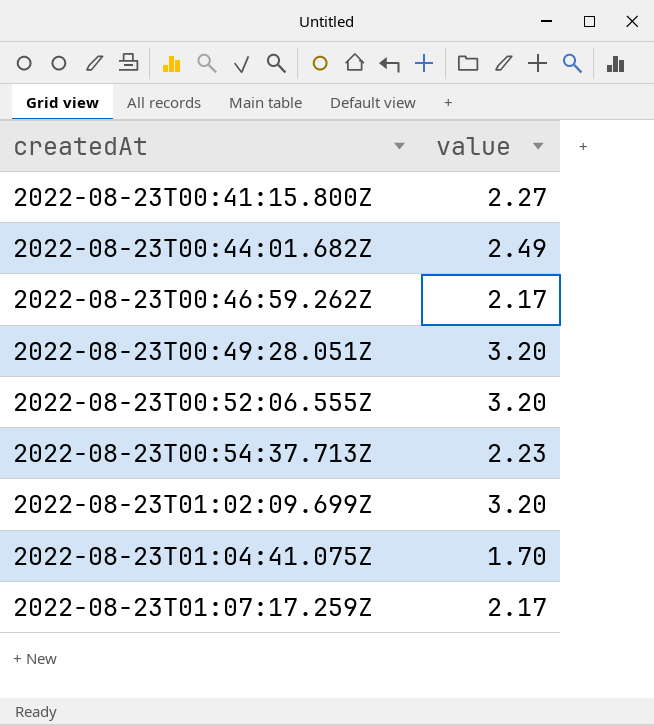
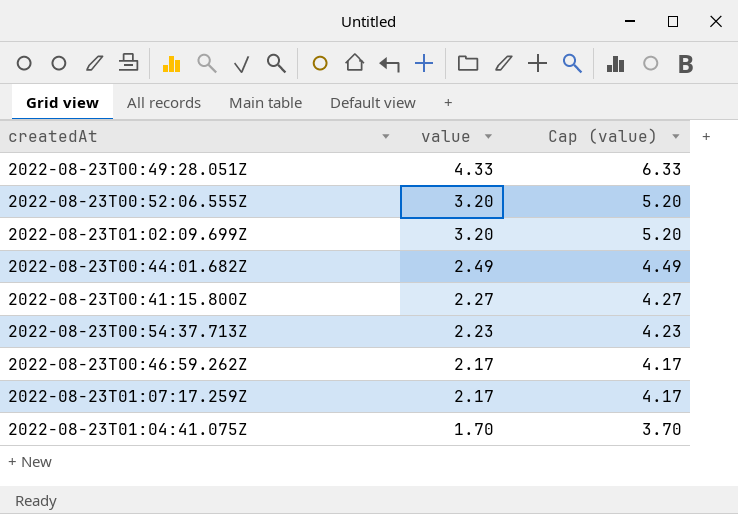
row order: createdAt ascending -> value descending
column Cap (value) | formula: none -> [value] + 2
2022-08-23T00:49:28.051Z | value: 3.20 -> 4.33

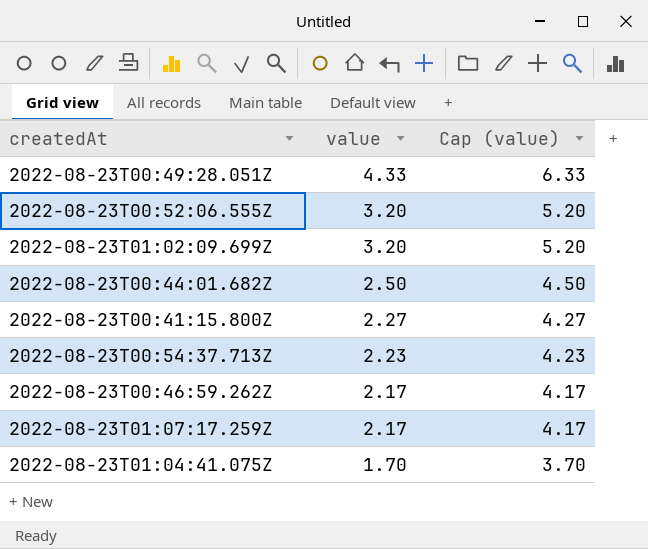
2022-08-23T00:44:01.682Z | value: 2.49 -> 2.50
2022-08-23T00:44:01.682Z | Cap (value): 4.49 -> 4.50

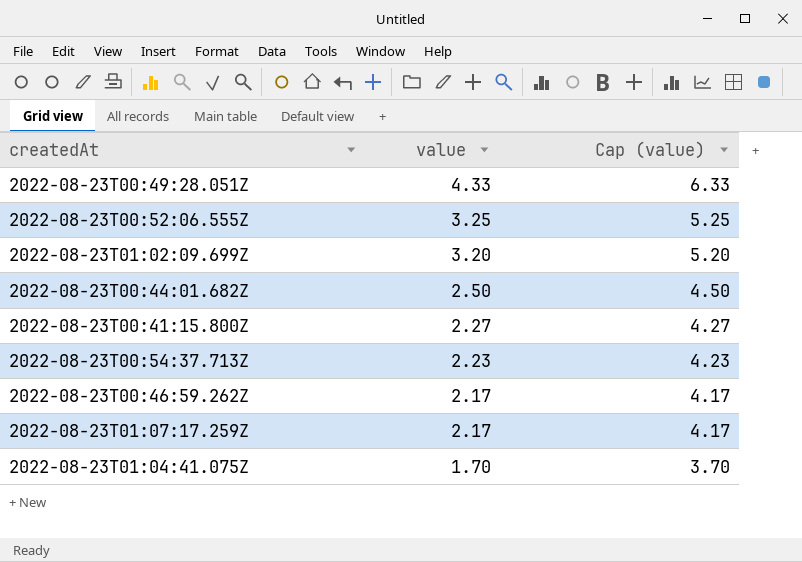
2022-08-23T00:52:06.555Z | value: 3.20 -> 3.25
2022-08-23T00:52:06.555Z | Cap (value): 5.20 -> 5.25

